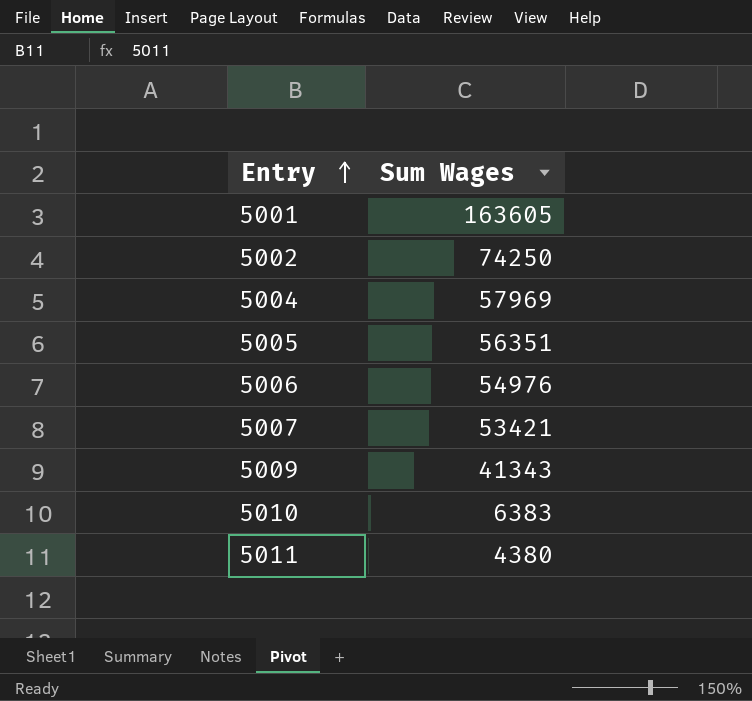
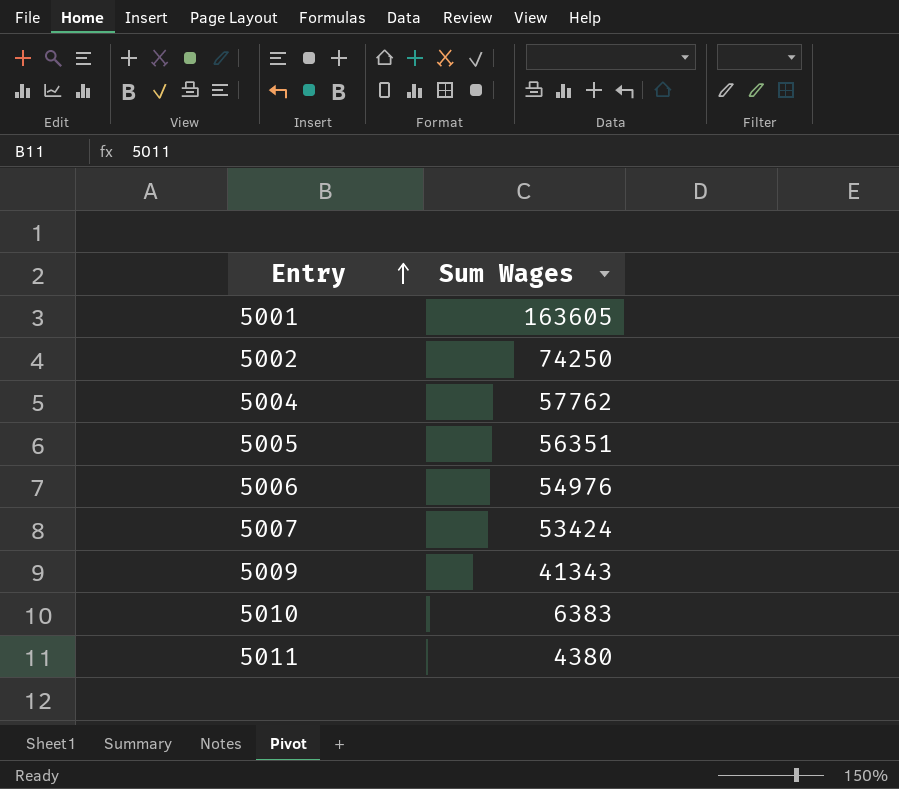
5004 | Sum Wages: 57969 -> 57762
5007 | Sum Wages: 53421 -> 53424

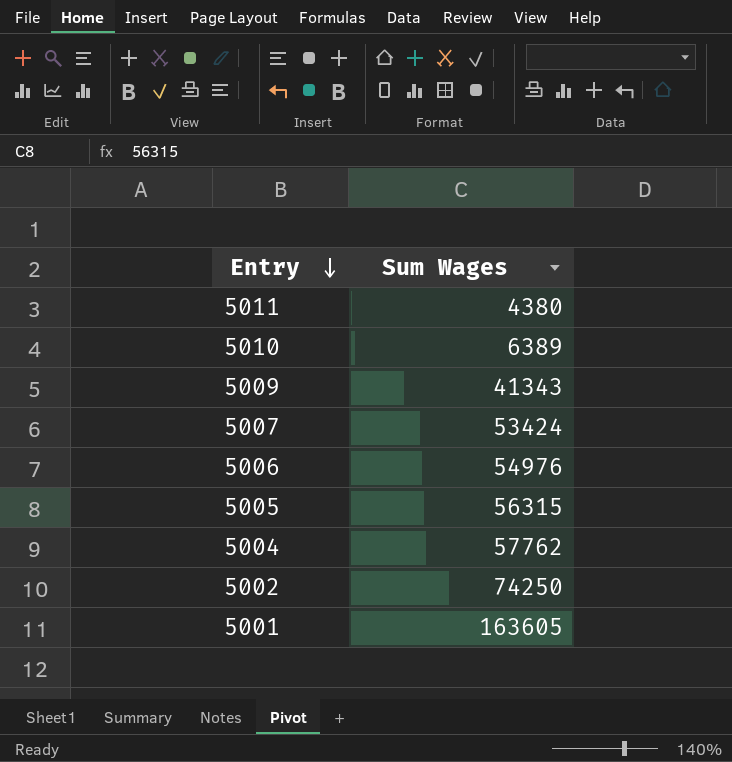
row order: Entry ascending -> Entry descending
5010 | Sum Wages: 6383 -> 6389
5005 | Sum Wages: 56351 -> 56315

